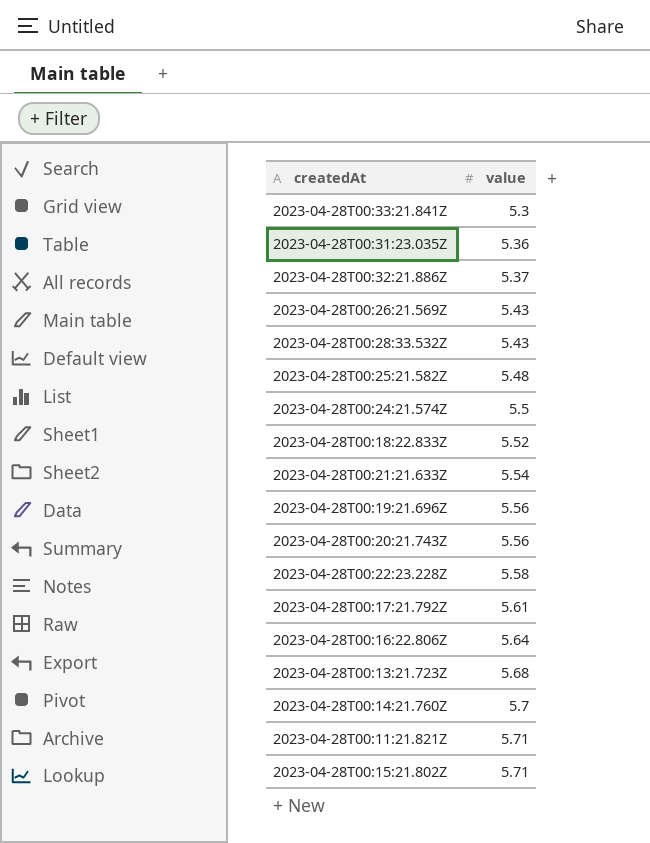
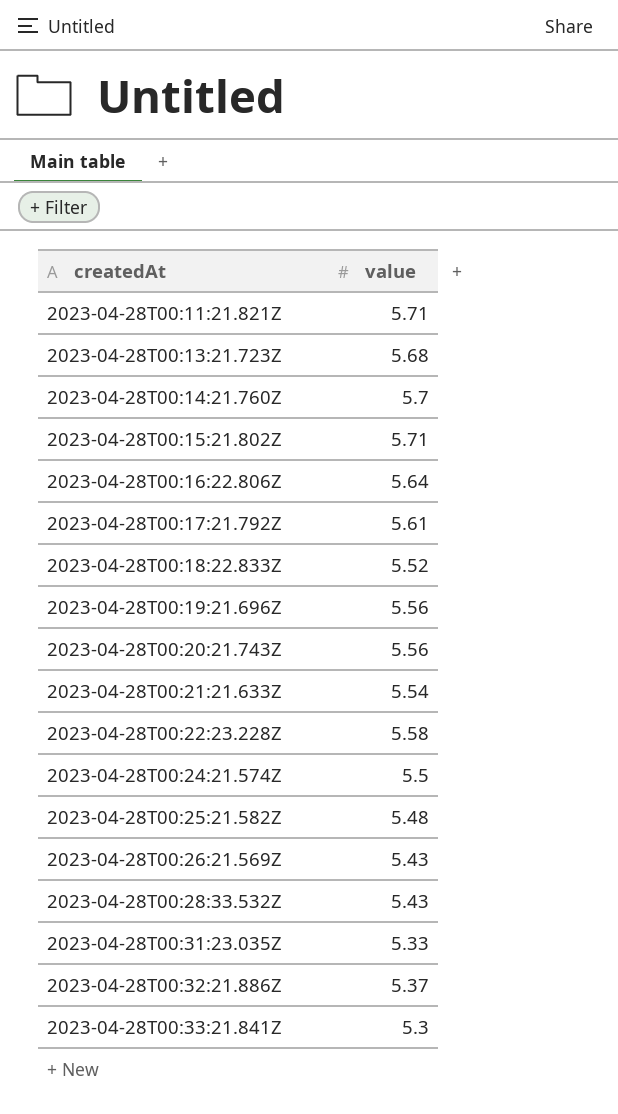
row order: value ascending -> createdAt ascending
2023-04-28T00:31:23.035Z | value: 5.36 -> 5.33

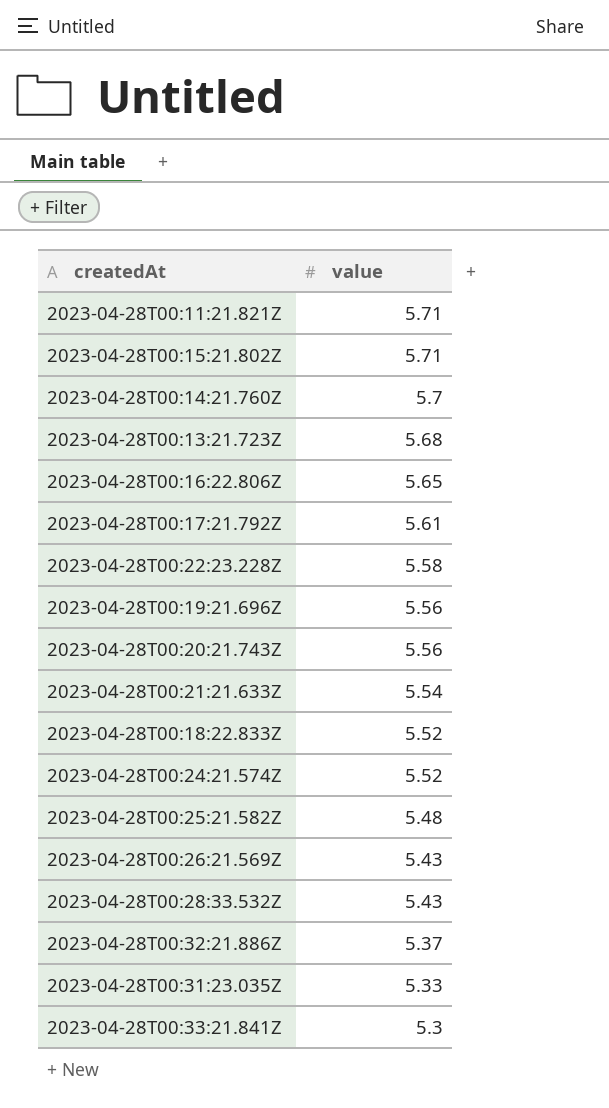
row order: createdAt ascending -> value descending
2023-04-28T00:16:22.806Z | value: 5.64 -> 5.65
2023-04-28T00:24:21.574Z | value: 5.5 -> 5.52

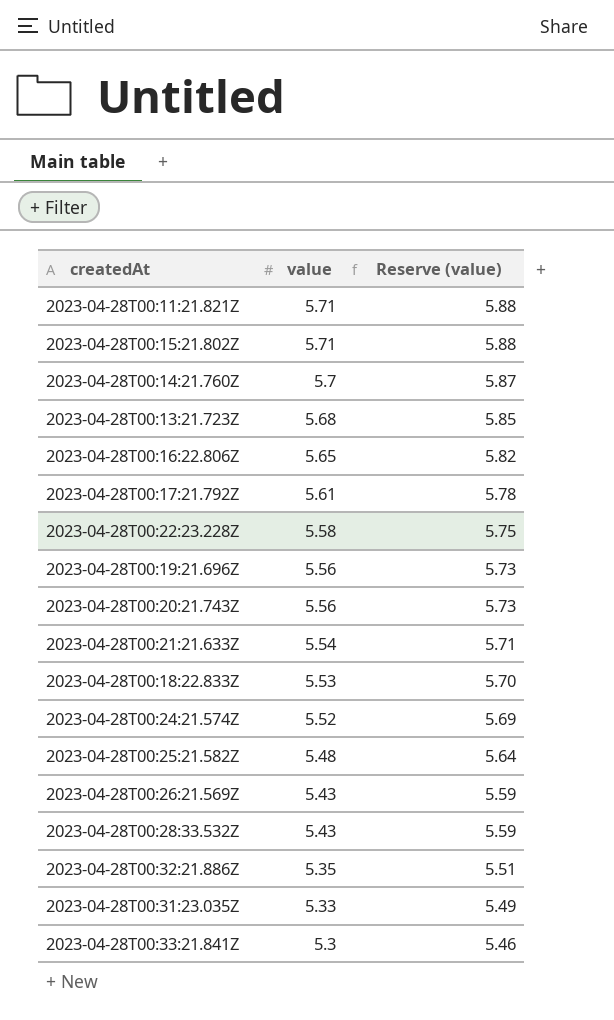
column Reserve (value) | formula: none -> [value] * 1.03
2023-04-28T00:18:22.833Z | value: 5.52 -> 5.53
2023-04-28T00:32:21.886Z | value: 5.37 -> 5.35

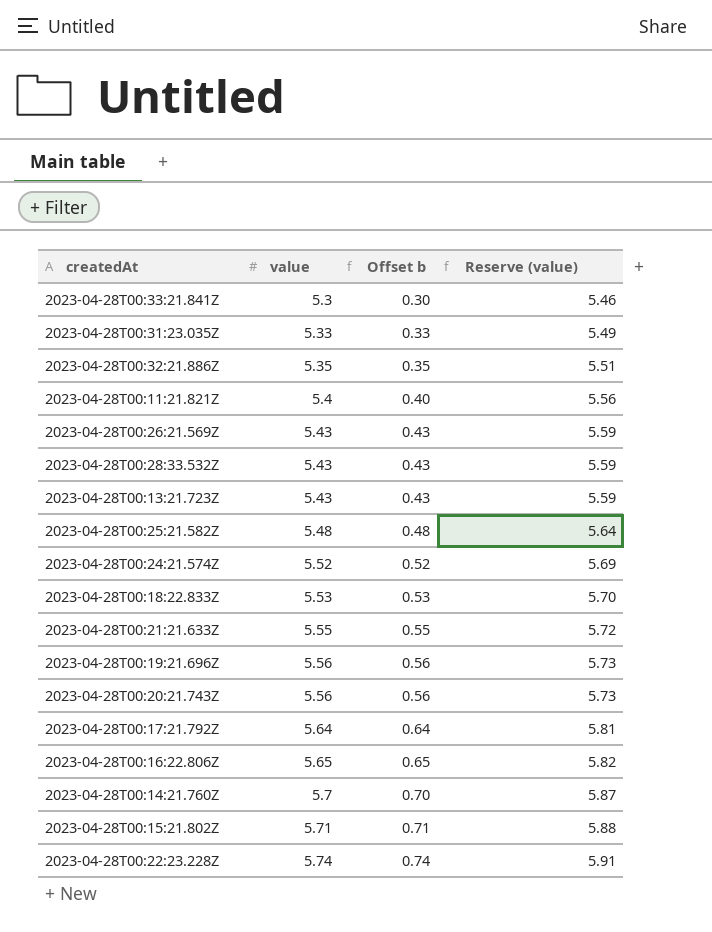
row order: value descending -> value ascending
column Offset b | formula: none -> [value] - 5
2023-04-28T00:11:21.821Z | value: 5.71 -> 5.4
2023-04-28T00:11:21.821Z | Reserve (value): 5.88 -> 5.56
2023-04-28T00:13:21.723Z | value: 5.68 -> 5.43
2023-04-28T00:13:21.723Z | Reserve (value): 5.85 -> 5.59
2023-04-28T00:21:21.633Z | value: 5.54 -> 5.55
2023-04-28T00:21:21.633Z | Reserve (value): 5.71 -> 5.72
2023-04-28T00:17:21.792Z | value: 5.61 -> 5.64
2023-04-28T00:17:21.792Z | Reserve (value): 5.78 -> 5.81
2023-04-28T00:22:23.228Z | value: 5.58 -> 5.74
2023-04-28T00:22:23.228Z | Reserve (value): 5.75 -> 5.91

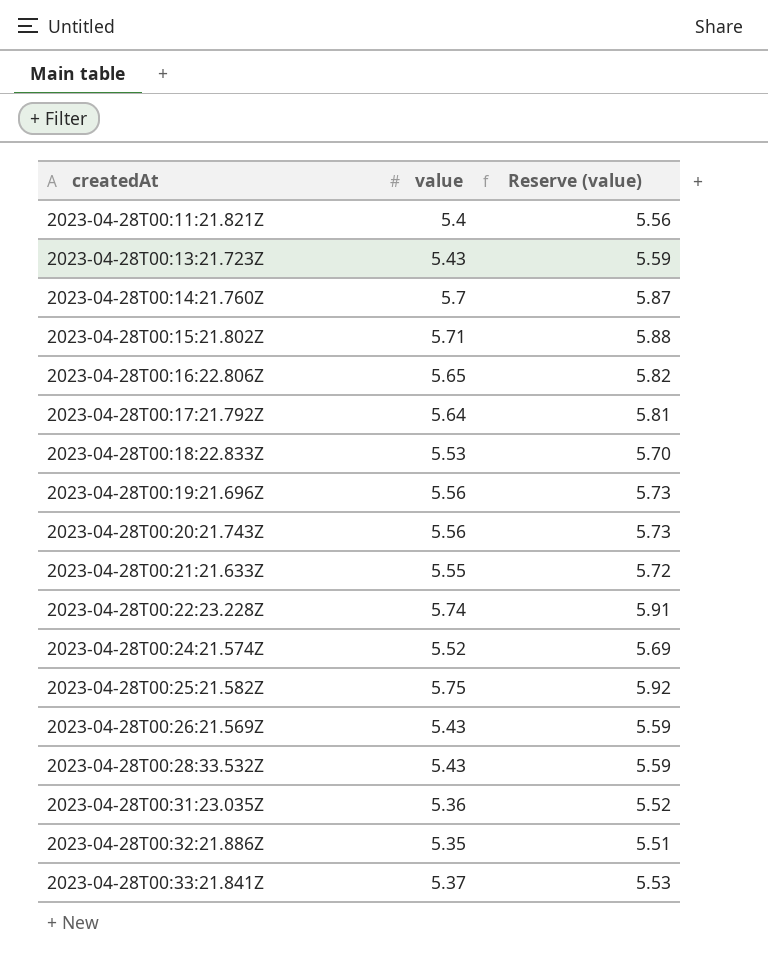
row order: value ascending -> createdAt ascending
column Offset b | formula: [value] - 5 -> none
2023-04-28T00:25:21.582Z | value: 5.48 -> 5.75
2023-04-28T00:25:21.582Z | Reserve (value): 5.64 -> 5.92
2023-04-28T00:31:23.035Z | value: 5.33 -> 5.36
2023-04-28T00:31:23.035Z | Reserve (value): 5.49 -> 5.52
2023-04-28T00:33:21.841Z | value: 5.3 -> 5.37
2023-04-28T00:33:21.841Z | Reserve (value): 5.46 -> 5.53

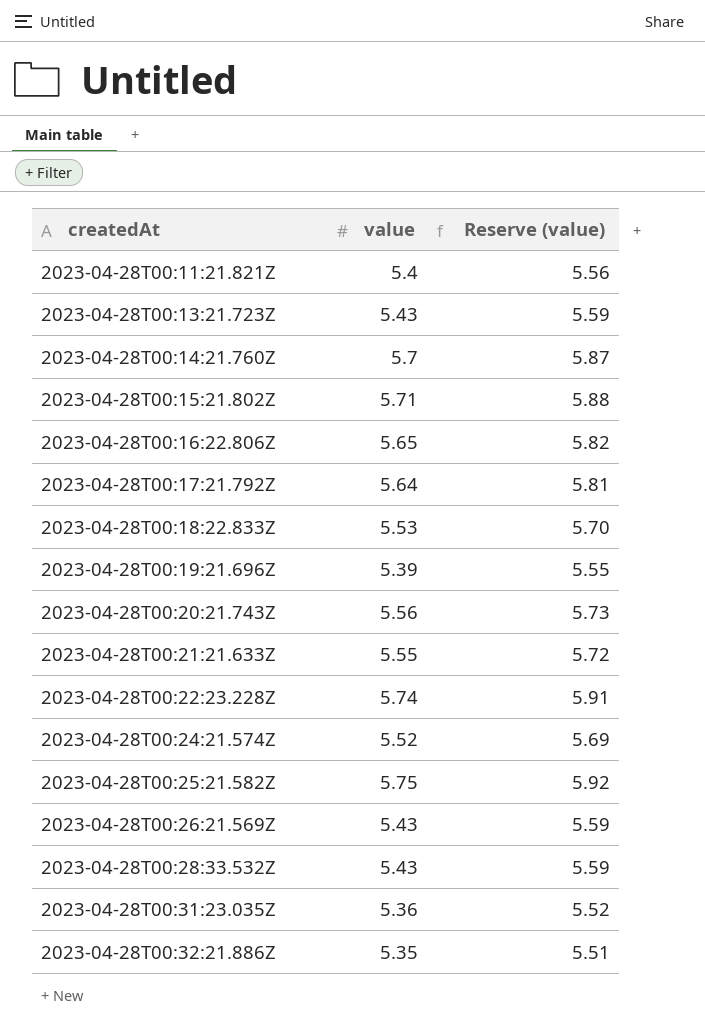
row 2023-04-28T00:33:21.841Z: 5.37 | 5.53 -> none
2023-04-28T00:19:21.696Z | value: 5.56 -> 5.39
2023-04-28T00:19:21.696Z | Reserve (value): 5.73 -> 5.55

